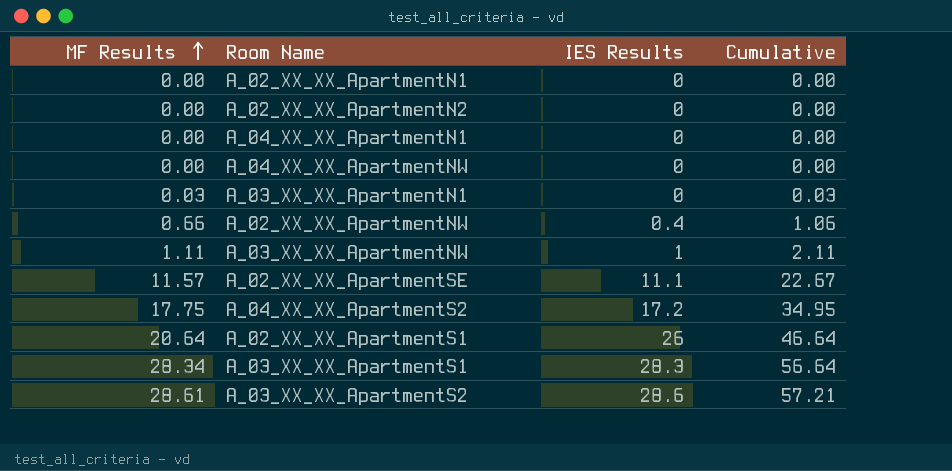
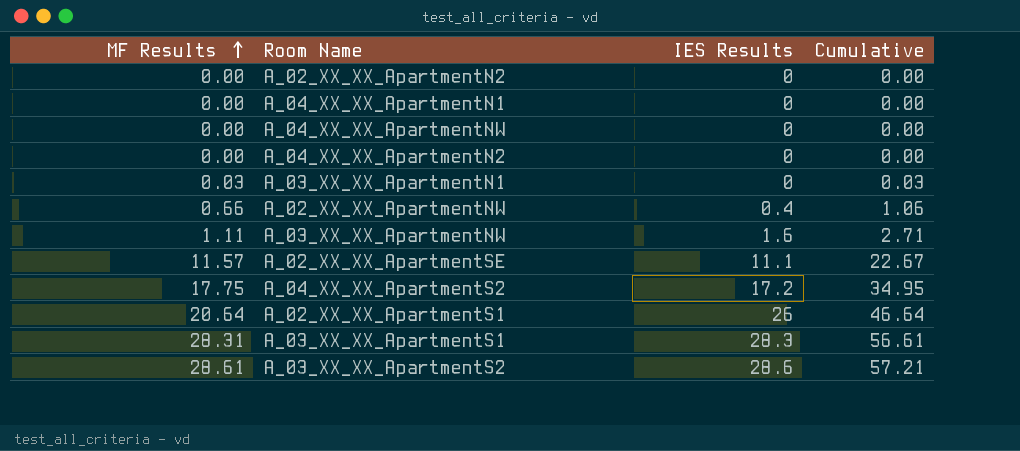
row A_02_XX_XX_ApartmentN1: 0.00 | 0 | 0.00 -> none
row A_04_XX_XX_ApartmentN2: none -> 0.00 | 0 | 0.00
A_03_XX_XX_ApartmentNW | IES Results: 1 -> 1.6
A_03_XX_XX_ApartmentNW | Cumulative: 2.11 -> 2.71
A_03_XX_XX_ApartmentS1 | MF Results: 28.34 -> 28.31
A_03_XX_XX_ApartmentS1 | Cumulative: 56.64 -> 56.61

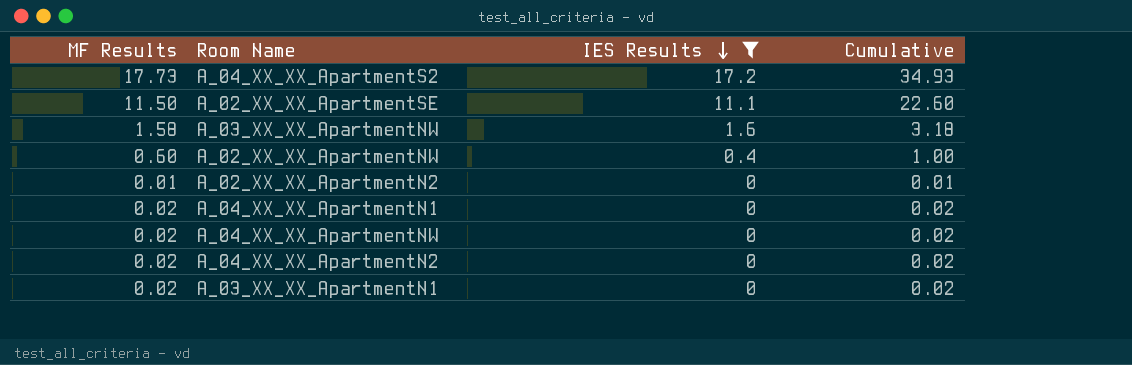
filter: none -> IES Results <= 17.2
row order: MF Results ascending -> IES Results descending
A_04_XX_XX_ApartmentS2 | MF Results: 17.75 -> 17.73
A_04_XX_XX_ApartmentS2 | Cumulative: 34.95 -> 34.93
A_02_XX_XX_ApartmentSE | MF Results: 11.57 -> 11.50
A_02_XX_XX_ApartmentSE | Cumulative: 22.67 -> 22.60
A_03_XX_XX_ApartmentNW | MF Results: 1.11 -> 1.58
A_03_XX_XX_ApartmentNW | Cumulative: 2.71 -> 3.18
A_02_XX_XX_ApartmentNW | MF Results: 0.66 -> 0.60
A_02_XX_XX_ApartmentNW | Cumulative: 1.06 -> 1.00
A_02_XX_XX_ApartmentN2 | MF Results: 0.00 -> 0.01
A_02_XX_XX_ApartmentN2 | Cumulative: 0.00 -> 0.01
A_04_XX_XX_ApartmentN1 | MF Results: 0.00 -> 0.02
A_04_XX_XX_ApartmentN1 | Cumulative: 0.00 -> 0.02
A_04_XX_XX_ApartmentNW | MF Results: 0.00 -> 0.02
A_04_XX_XX_ApartmentNW | Cumulative: 0.00 -> 0.02
A_04_XX_XX_ApartmentN2 | MF Results: 0.00 -> 0.02
A_04_XX_XX_ApartmentN2 | Cumulative: 0.00 -> 0.02
A_03_XX_XX_ApartmentN1 | MF Results: 0.03 -> 0.02
A_03_XX_XX_ApartmentN1 | Cumulative: 0.03 -> 0.02

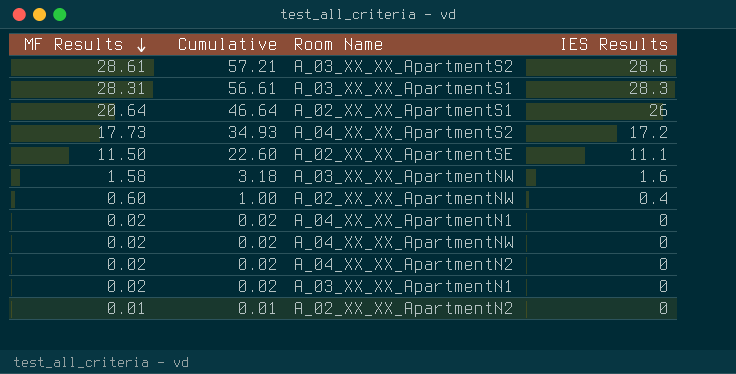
filter: IES Results <= 17.2 -> none
row order: IES Results descending -> MF Results descending
column Cumulative | position: 4 -> 2

